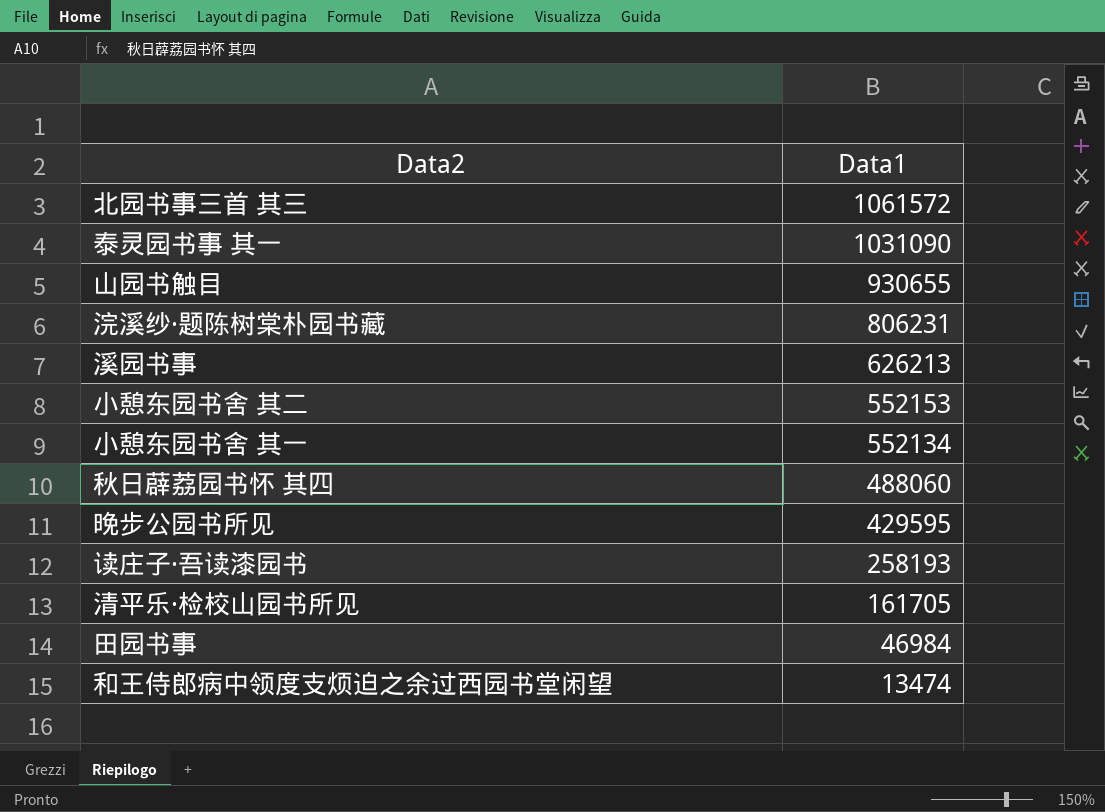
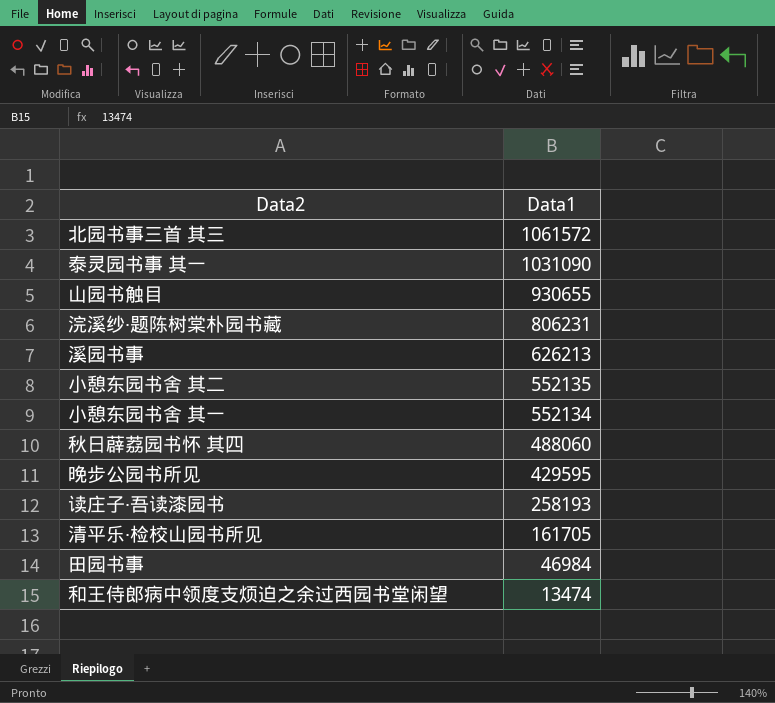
小憩东园书舍 其二 | Data1: 552153 -> 552135

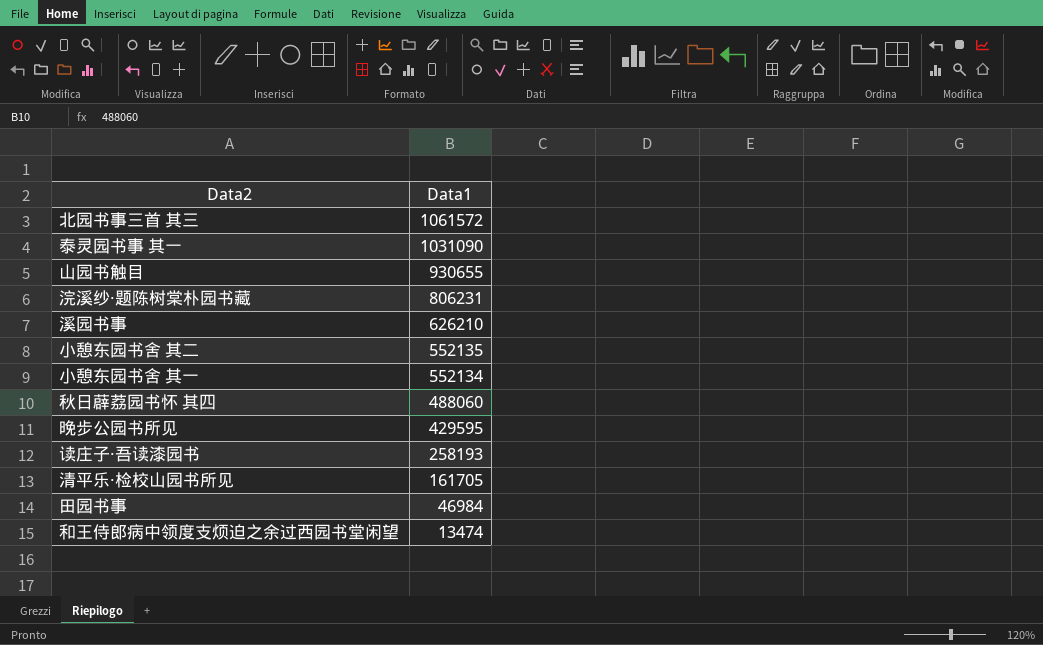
溪园书事 | Data1: 626213 -> 626210

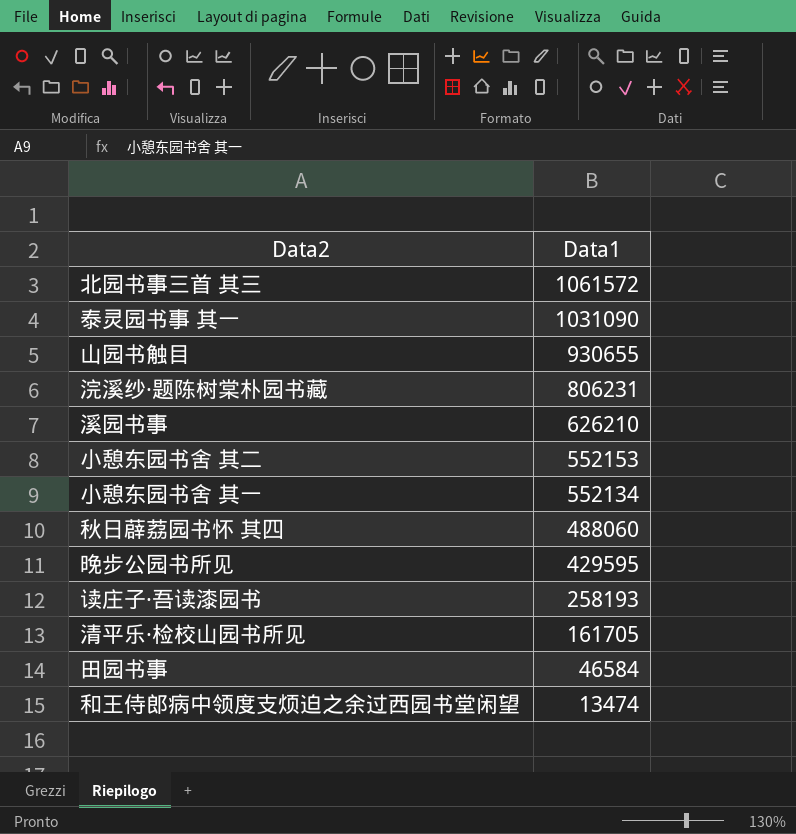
小憩东园书舍 其二 | Data1: 552135 -> 552153
田园书事 | Data1: 46984 -> 46584

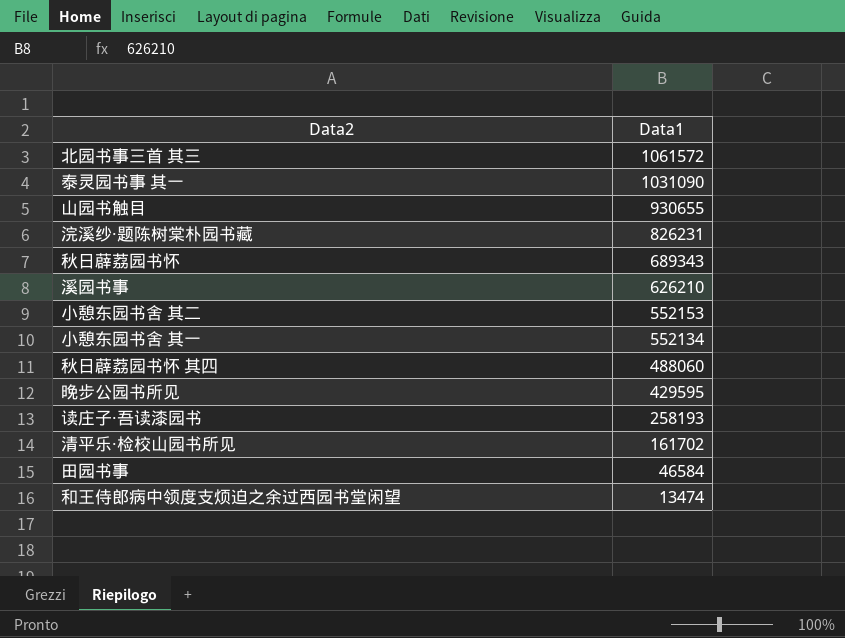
浣溪纱·题陈树棠朴园书藏 | Data1: 806231 -> 826231
row 秋日薜荔园书怀: none -> 689343
清平乐·检校山园书所见 | Data1: 161705 -> 161702

